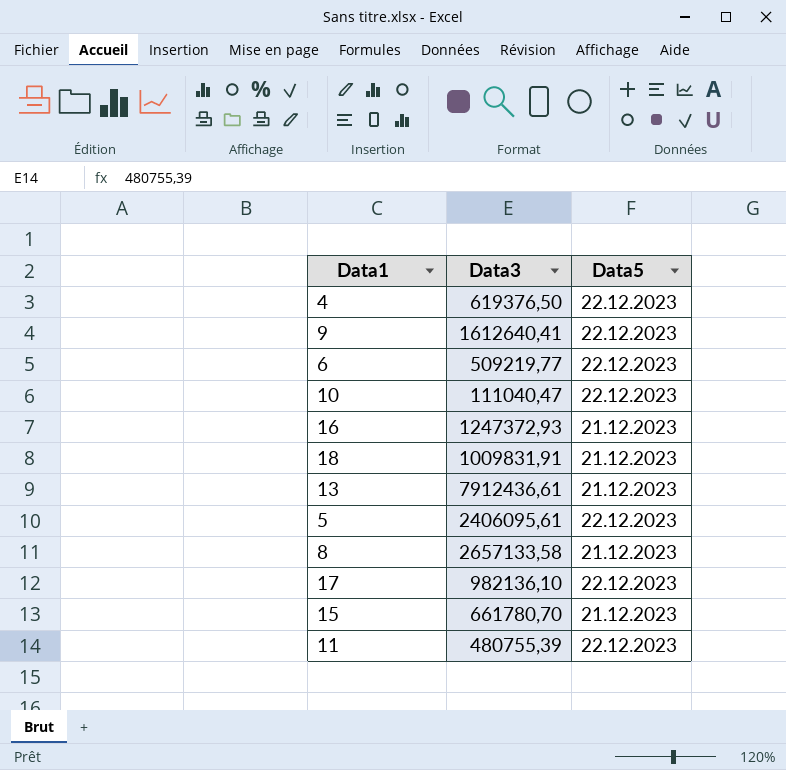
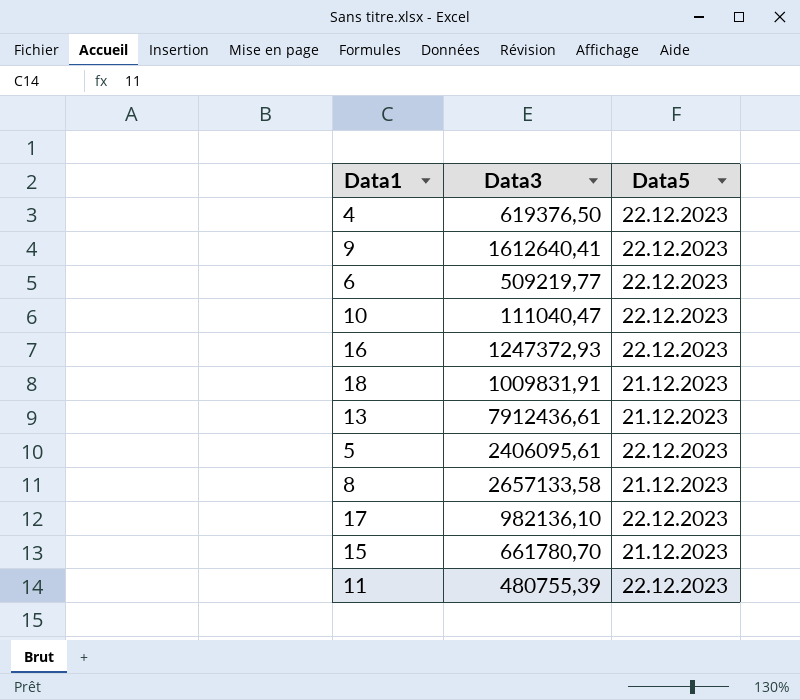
16 | Data5: 21.12.2023 -> 22.12.2023

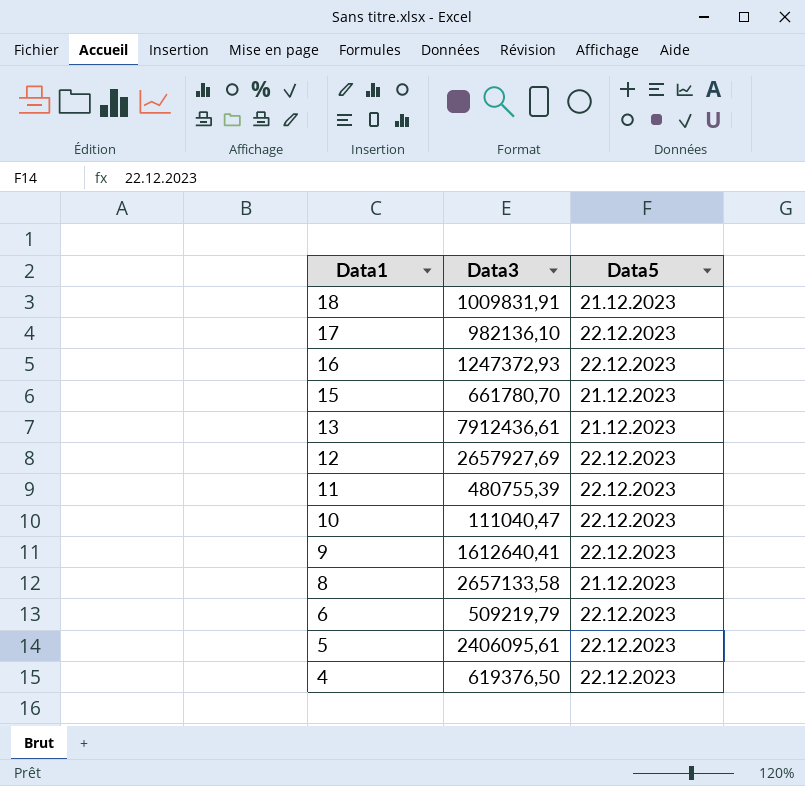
row order: none -> Data1 descending
row 12: none -> 2657927,69 | 22.12.2023
6 | Data3: 509219,77 -> 509219,79

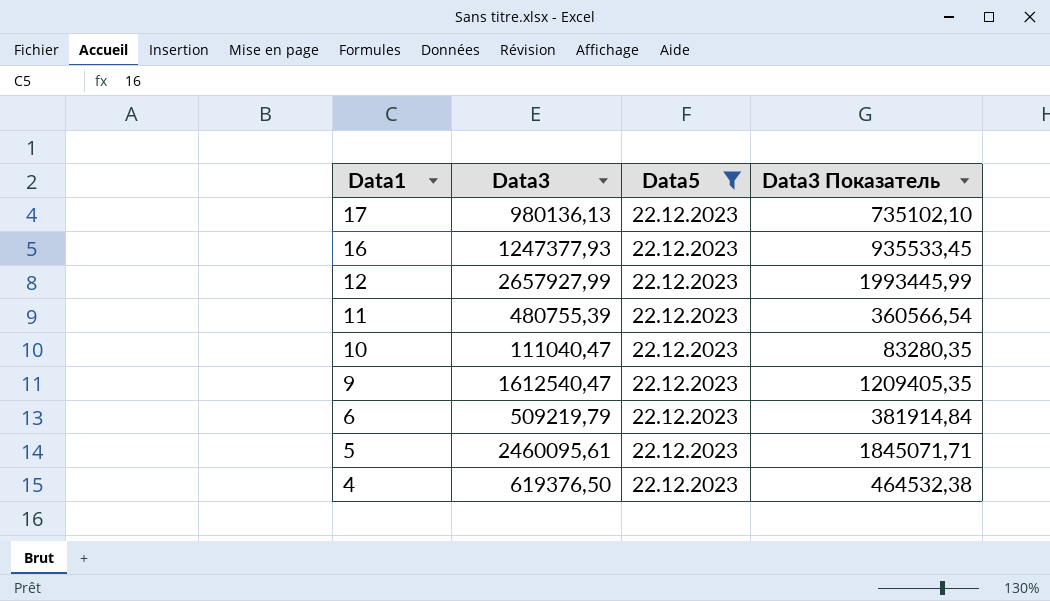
filter: none -> Data5 = 22.12.2023
column Data3 Показатель | formula: none -> [Data3] * 0,75
17 | Data3: 982136,10 -> 980136,13
16 | Data3: 1247372,93 -> 1247377,93
12 | Data3: 2657927,69 -> 2657927,99
9 | Data3: 1612640,41 -> 1612540,47
5 | Data3: 2406095,61 -> 2460095,61

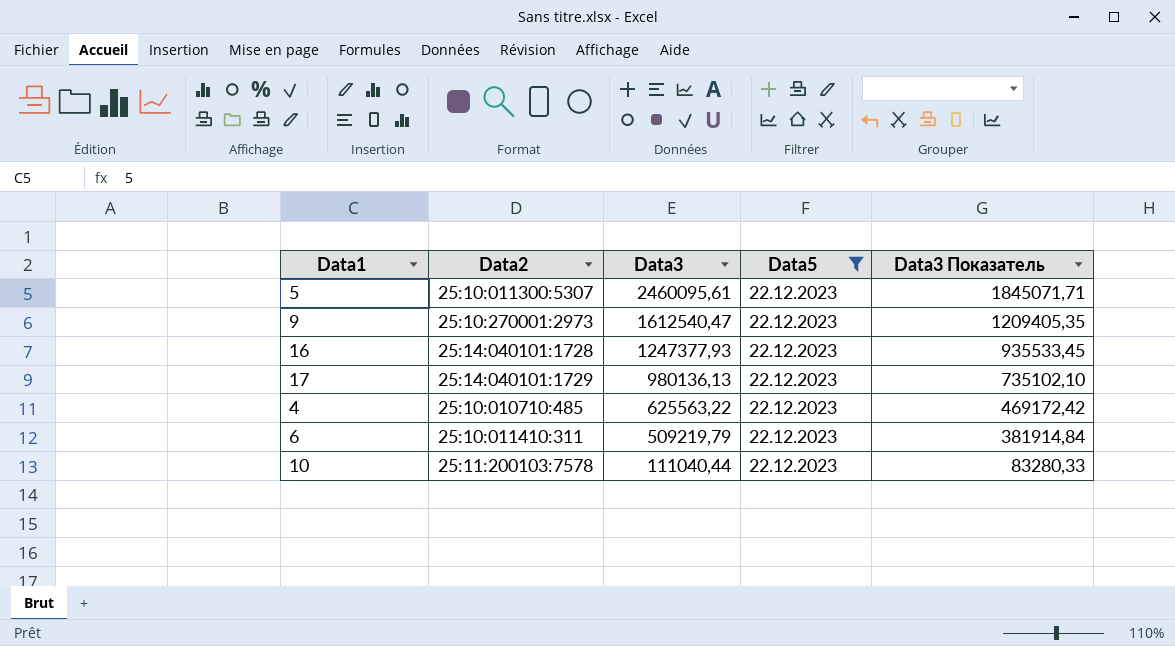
row order: Data1 descending -> Data3 descending
column Data2 | position: none -> 2
row 12: 2657927,99 | 22.12.2023 | 1993445,99 -> none
row 11: 480755,39 | 22.12.2023 | 360566,54 -> none
4 | Data3: 619376,50 -> 625563,22
4 | Data3 Показатель: 464532,38 -> 469172,42
10 | Data3: 111040,47 -> 111040,44
10 | Data3 Показатель: 83280,35 -> 83280,33

